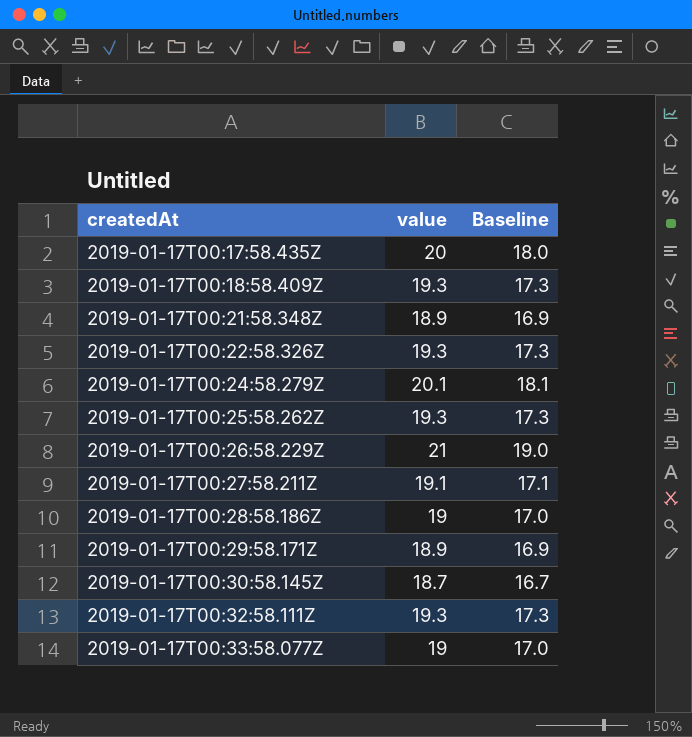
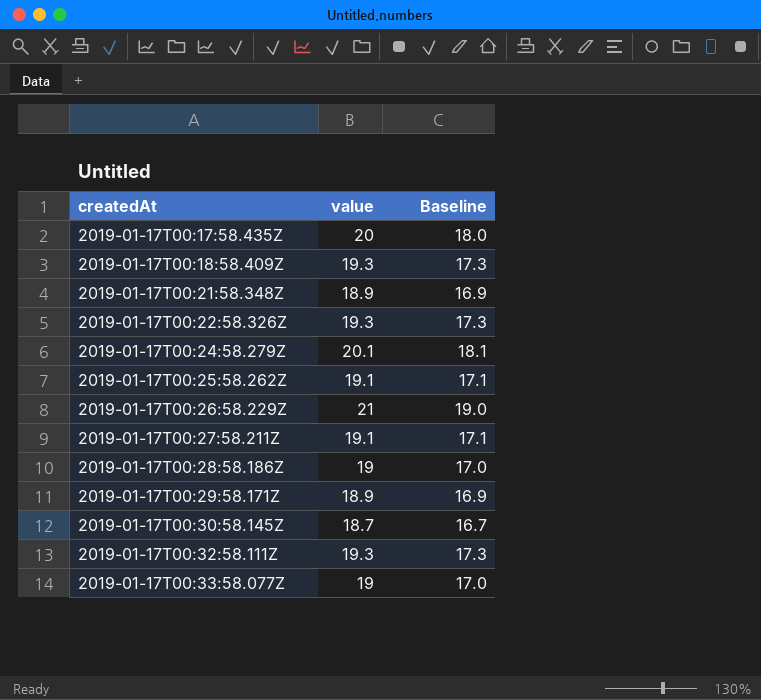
2019-01-17T00:25:58.262Z | value: 19.3 -> 19.1
2019-01-17T00:25:58.262Z | Baseline: 17.3 -> 17.1

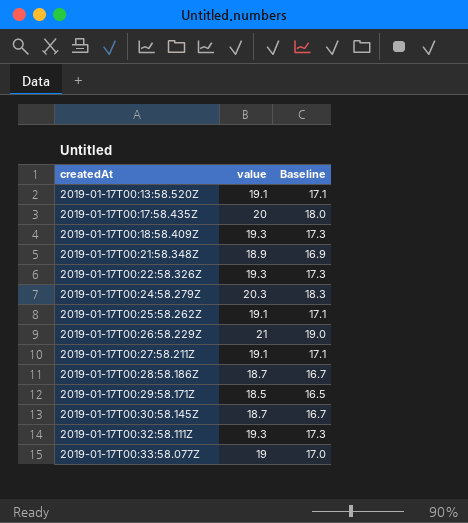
row 2019-01-17T00:13:58.520Z: none -> 19.1 | 17.1
2019-01-17T00:24:58.279Z | value: 20.1 -> 20.3
2019-01-17T00:24:58.279Z | Baseline: 18.1 -> 18.3
2019-01-17T00:28:58.186Z | value: 19 -> 18.7
2019-01-17T00:28:58.186Z | Baseline: 17.0 -> 16.7
2019-01-17T00:29:58.171Z | value: 18.9 -> 18.5
2019-01-17T00:29:58.171Z | Baseline: 16.9 -> 16.5

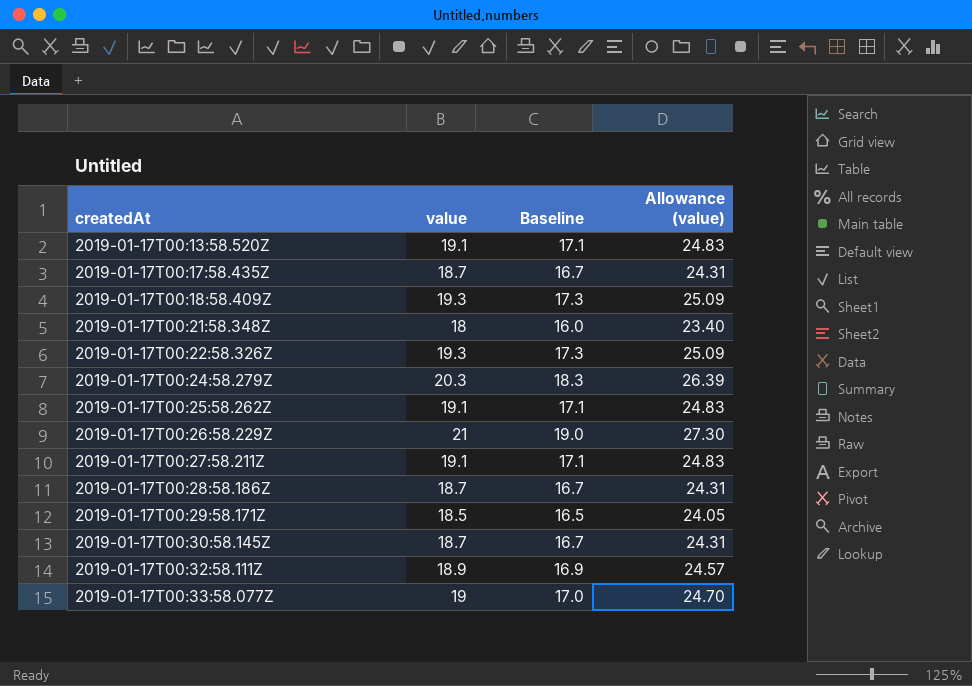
column Allowance (value) | formula: none -> [value] * 1.3
2019-01-17T00:17:58.435Z | value: 20 -> 18.7
2019-01-17T00:17:58.435Z | Baseline: 18.0 -> 16.7
2019-01-17T00:21:58.348Z | value: 18.9 -> 18
2019-01-17T00:21:58.348Z | Baseline: 16.9 -> 16.0
2019-01-17T00:32:58.111Z | value: 19.3 -> 18.9
2019-01-17T00:32:58.111Z | Baseline: 17.3 -> 16.9

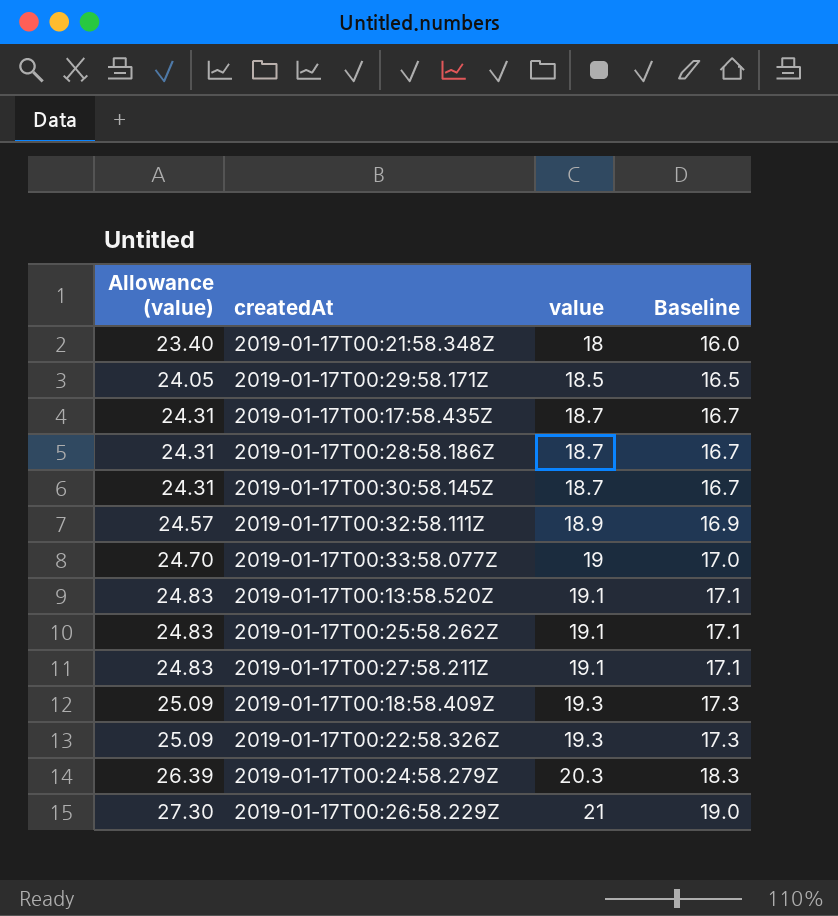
row order: createdAt ascending -> Allowance (value) ascending
column Allowance (value) | position: 4 -> 1

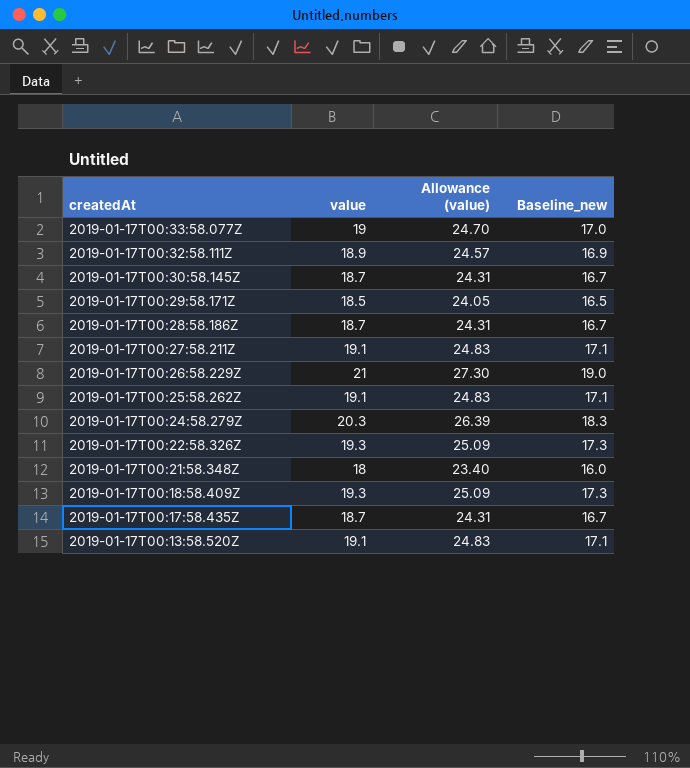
row order: Allowance (value) ascending -> createdAt descending
column Allowance (value) | position: 1 -> 3
column name: Baseline -> Baseline_new

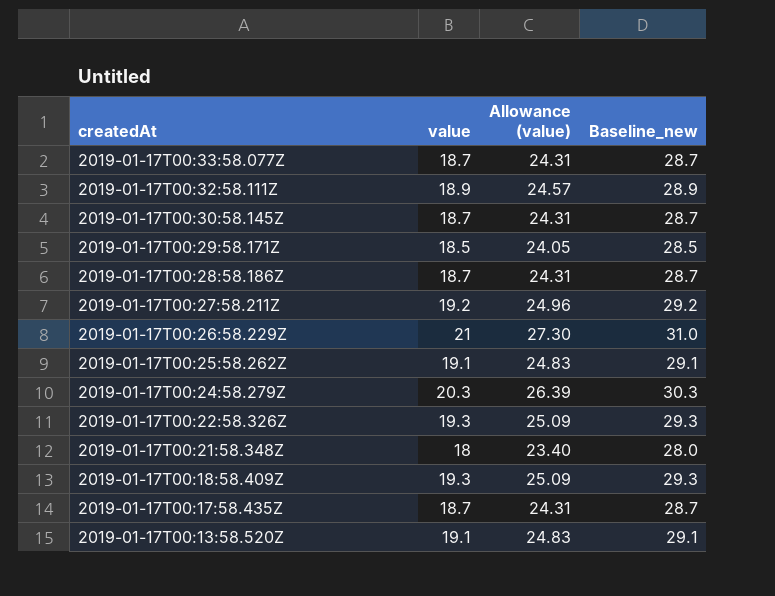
column Baseline_new | formula: [value] - 2 -> [value] + 10
2019-01-17T00:33:58.077Z | value: 19 -> 18.7
2019-01-17T00:33:58.077Z | Allowance (value): 24.70 -> 24.31
2019-01-17T00:27:58.211Z | value: 19.1 -> 19.2
2019-01-17T00:27:58.211Z | Allowance (value): 24.83 -> 24.96

